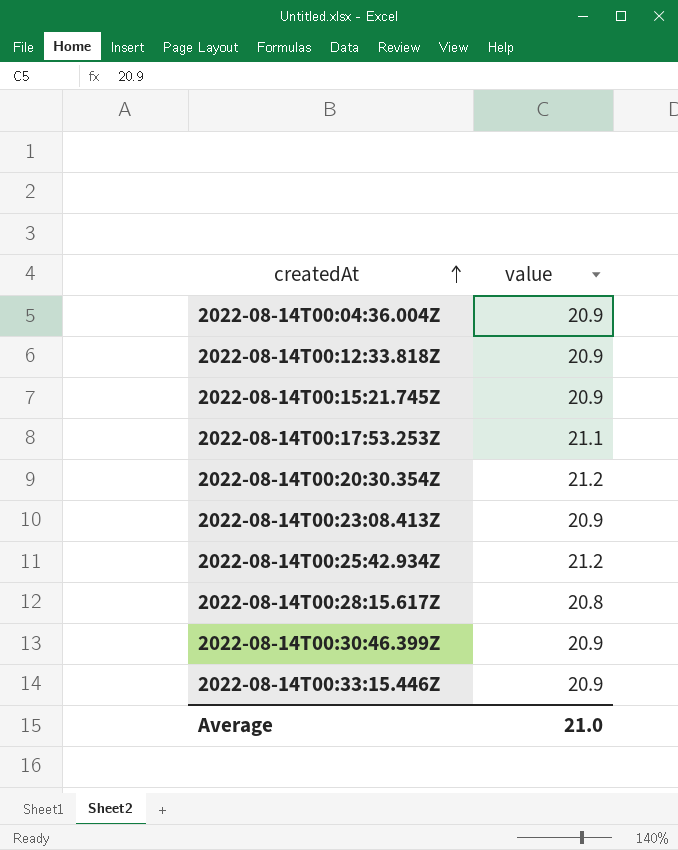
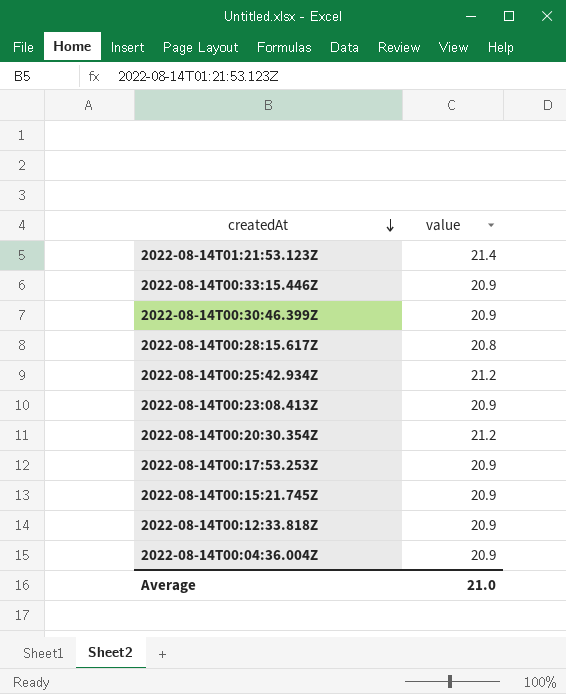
row order: createdAt ascending -> createdAt descending
row 2022-08-14T01:21:53.123Z: none -> 21.4
2022-08-14T00:17:53.253Z | value: 21.1 -> 20.9

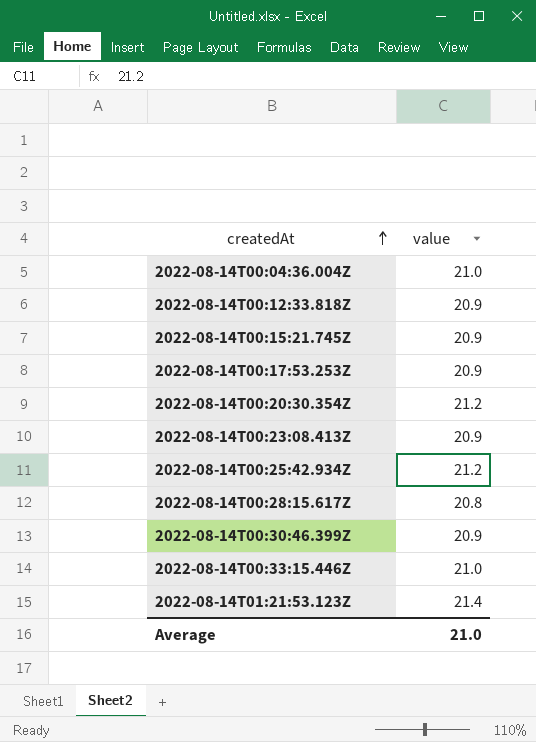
row order: createdAt descending -> createdAt ascending
2022-08-14T00:04:36.004Z | value: 20.9 -> 21.0
2022-08-14T00:33:15.446Z | value: 20.9 -> 21.0

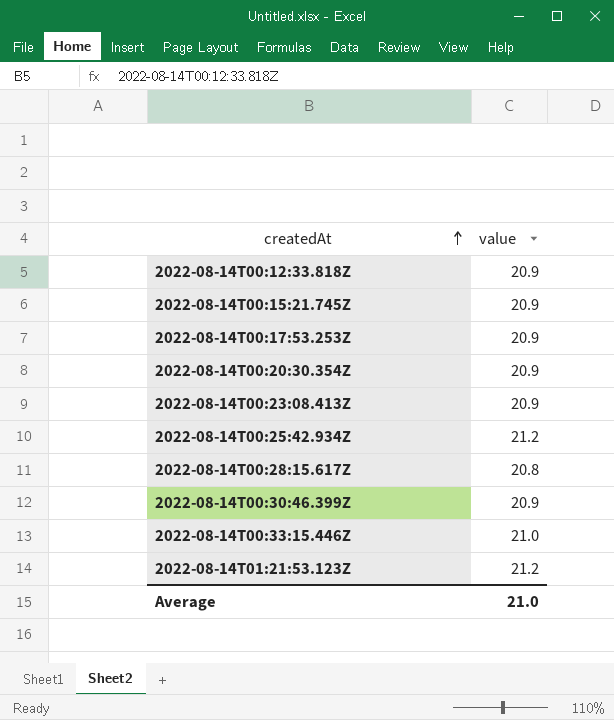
row 2022-08-14T00:04:36.004Z: 21.0 -> none
2022-08-14T00:20:30.354Z | value: 21.2 -> 20.9
2022-08-14T01:21:53.123Z | value: 21.4 -> 21.2

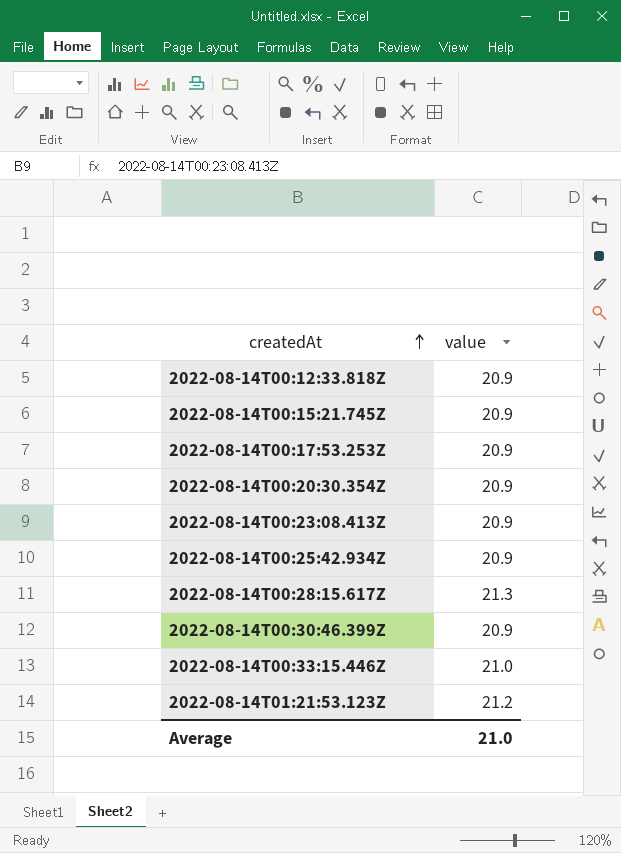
2022-08-14T00:25:42.934Z | value: 21.2 -> 20.9
2022-08-14T00:28:15.617Z | value: 20.8 -> 21.3

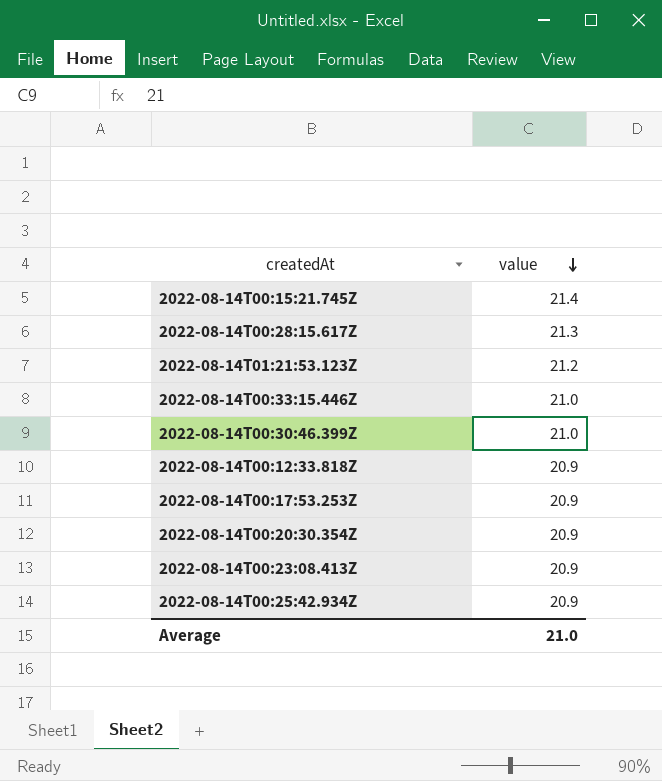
row order: createdAt ascending -> value descending
2022-08-14T00:15:21.745Z | value: 20.9 -> 21.4
2022-08-14T00:30:46.399Z | value: 20.9 -> 21.0

